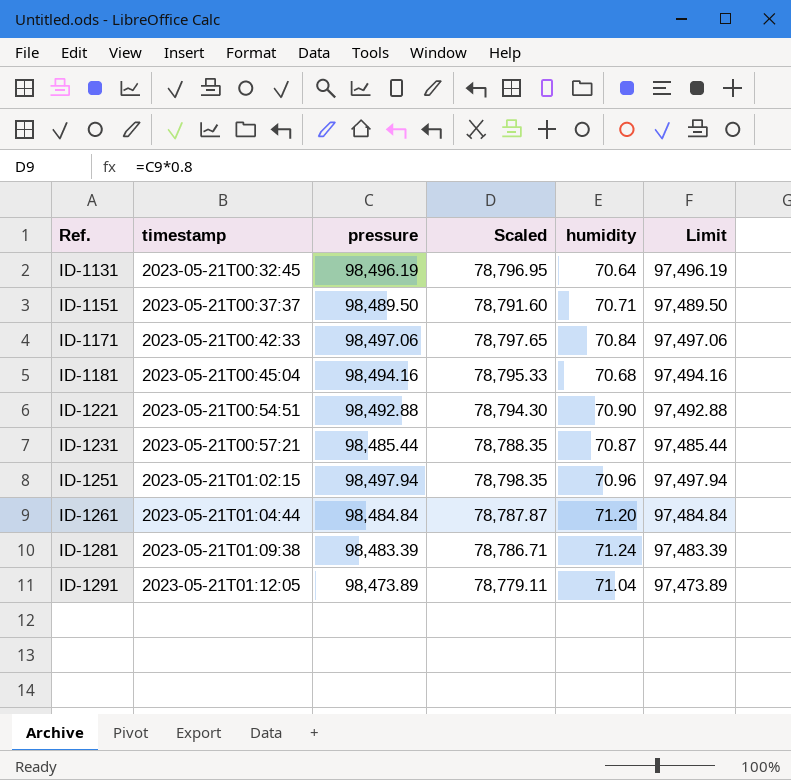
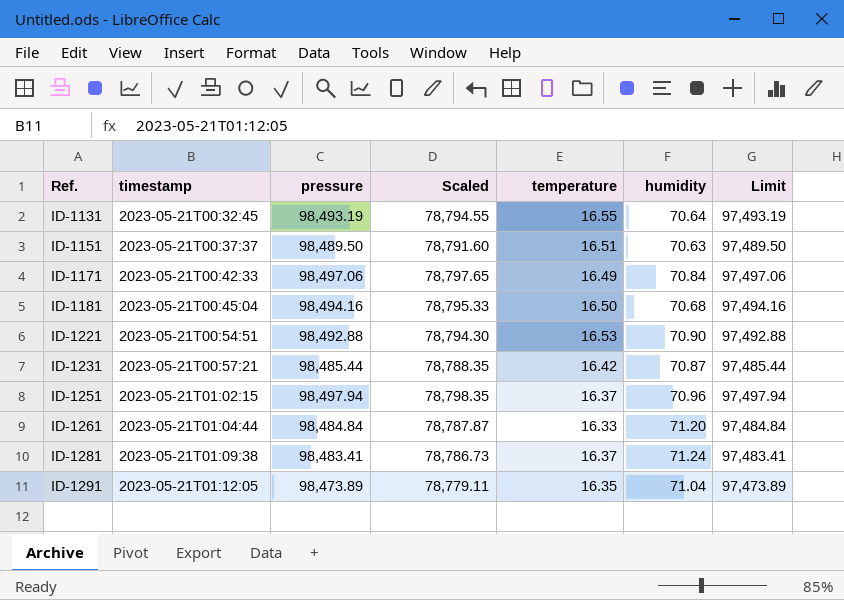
column temperature | position: none -> 5
ID-1131 | pressure: 98,496.19 -> 98,493.19
ID-1131 | Scaled: 78,796.95 -> 78,794.55
ID-1131 | Limit: 97,496.19 -> 97,493.19
ID-1151 | humidity: 70.71 -> 70.63
ID-1281 | pressure: 98,483.39 -> 98,483.41
ID-1281 | Scaled: 78,786.71 -> 78,786.73
ID-1281 | Limit: 97,483.39 -> 97,483.41

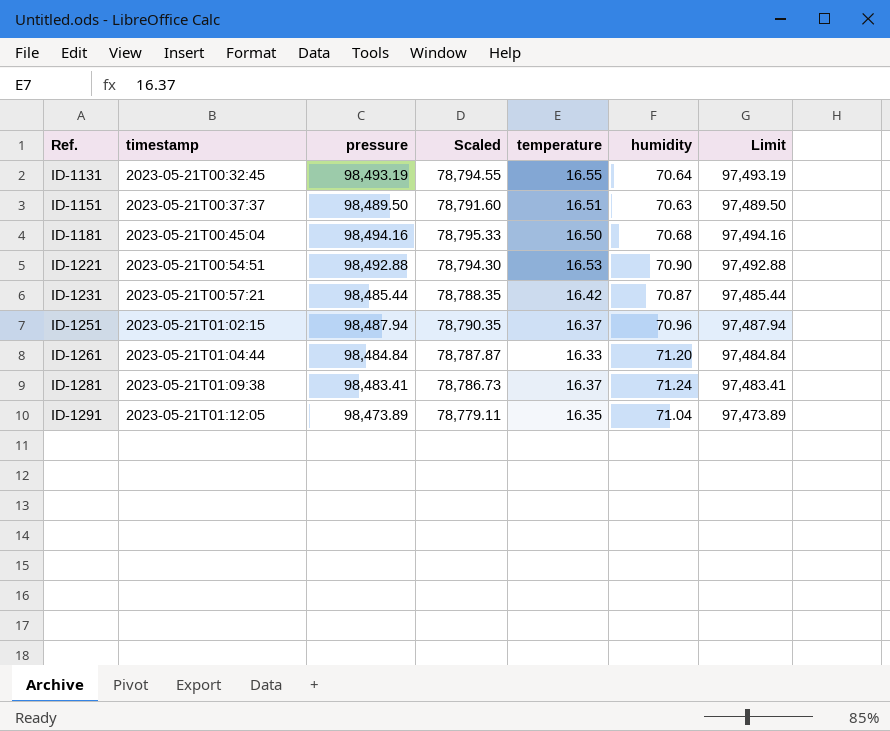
row ID-1171: 2023-05-21T00:42:33 | 98,497.06 | 78,797.65 | 16.49 | 70.84 | 97,497.06 -> none
ID-1251 | pressure: 98,497.94 -> 98,487.94
ID-1251 | Scaled: 78,798.35 -> 78,790.35
ID-1251 | Limit: 97,497.94 -> 97,487.94

